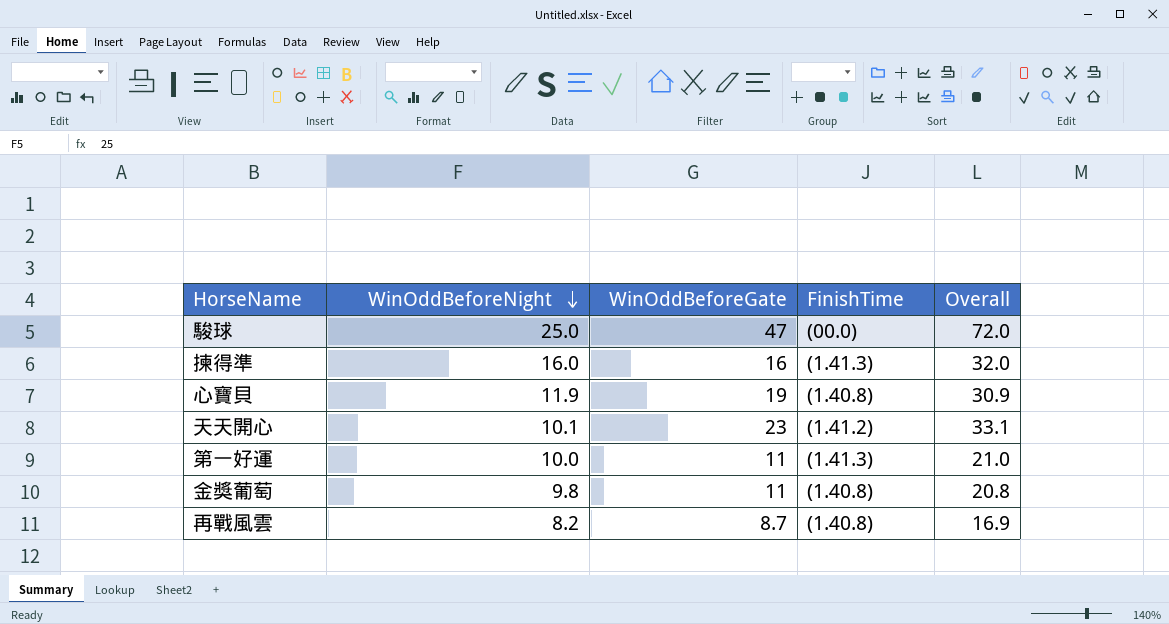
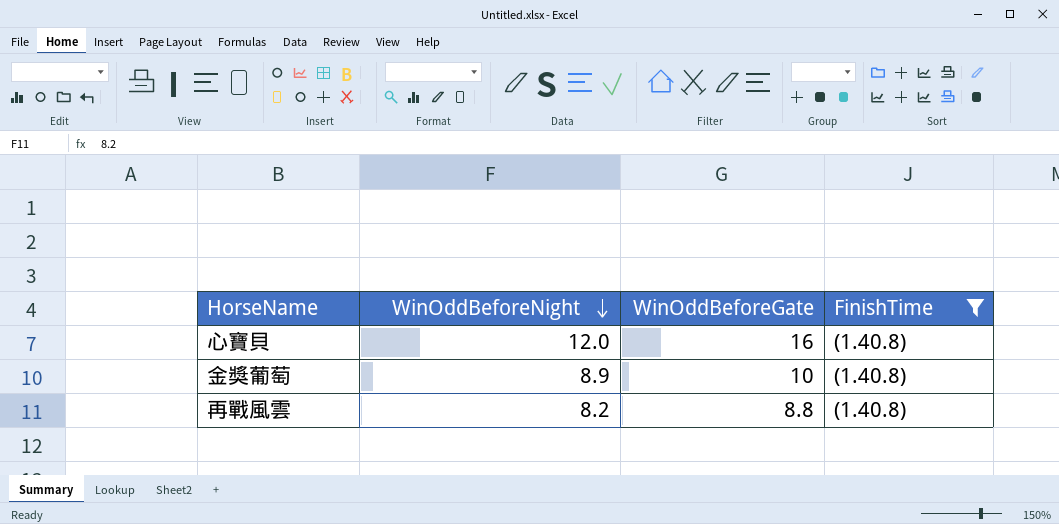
filter: none -> FinishTime = (1.40.8)
column Overall | formula: [WinOddBeforeNight] + [WinOddBeforeGate] -> none
心寶貝 | WinOddBeforeNight: 11.9 -> 12.0
心寶貝 | WinOddBeforeGate: 19 -> 16
金獎葡萄 | WinOddBeforeNight: 9.8 -> 8.9
金獎葡萄 | WinOddBeforeGate: 11 -> 10
再戰風雲 | WinOddBeforeGate: 8.7 -> 8.8

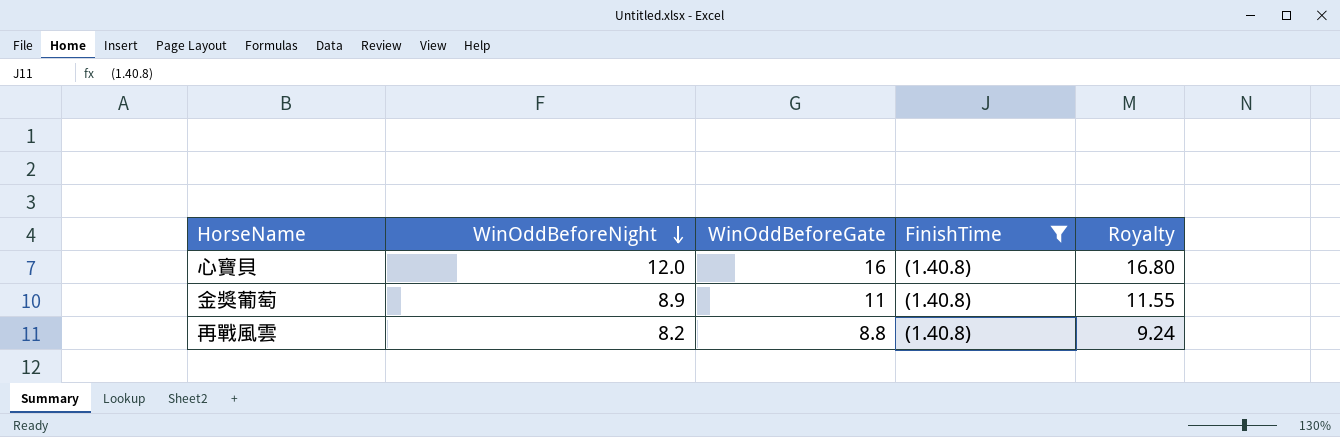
column Royalty | formula: none -> [WinOddBeforeGate] * 1.05
金獎葡萄 | WinOddBeforeGate: 10 -> 11

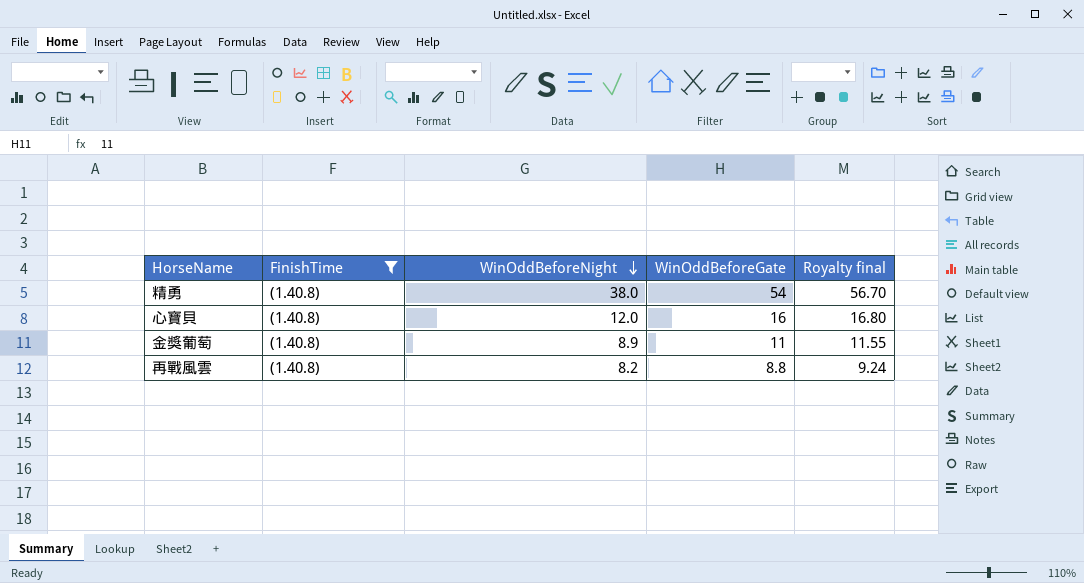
column FinishTime | position: 4 -> 2
column name: Royalty -> Royalty final
row 精勇: none -> (1.40.8) | 38.0 | 54 | 56.70

